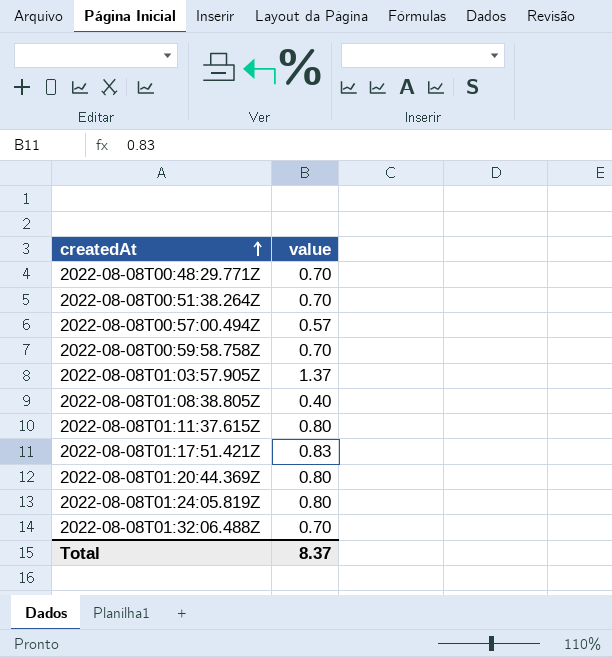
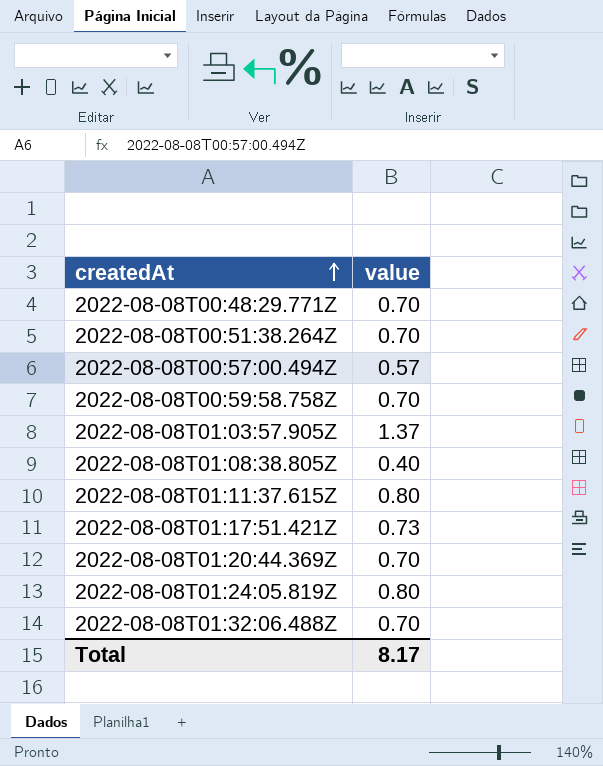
2022-08-08T01:17:51.421Z | value: 0.83 -> 0.73
2022-08-08T01:20:44.369Z | value: 0.80 -> 0.70
Total | value: 8.37 -> 8.17

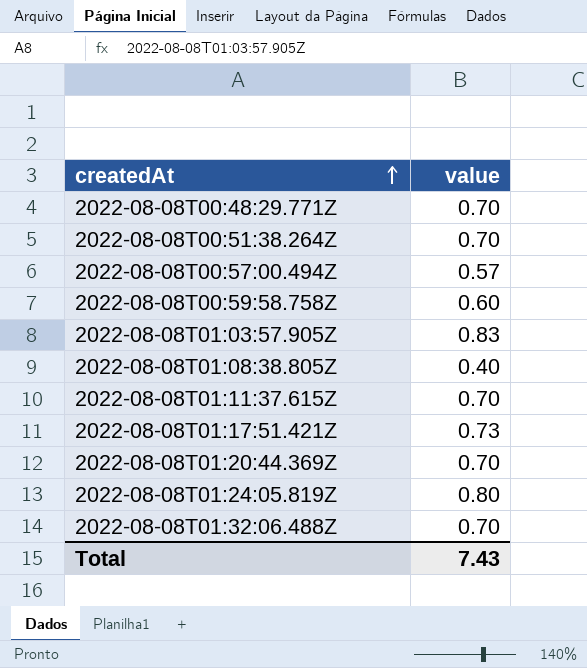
2022-08-08T00:59:58.758Z | value: 0.70 -> 0.60
2022-08-08T01:03:57.905Z | value: 1.37 -> 0.83
2022-08-08T01:11:37.615Z | value: 0.80 -> 0.70
Total | value: 8.17 -> 7.43

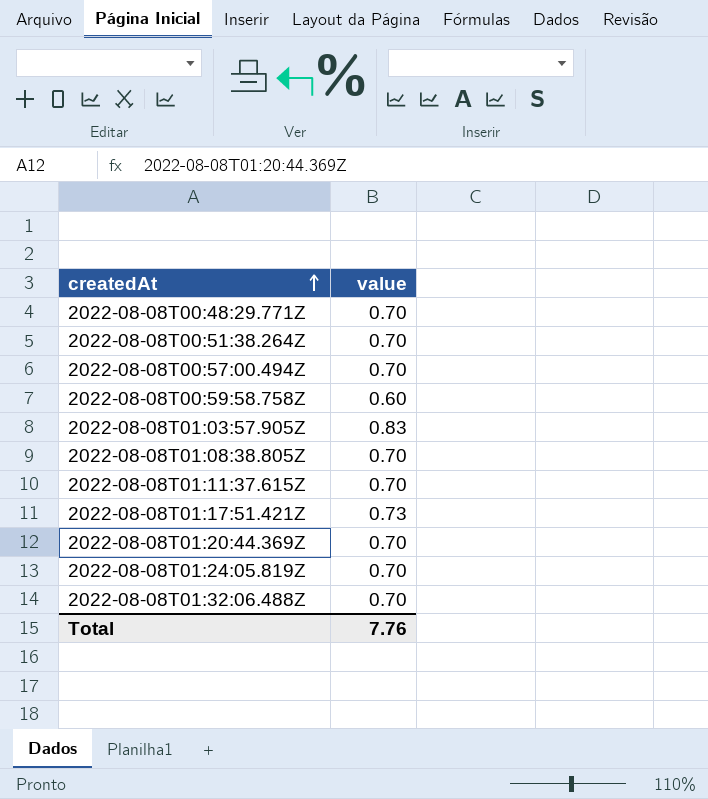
2022-08-08T00:57:00.494Z | value: 0.57 -> 0.70
2022-08-08T01:08:38.805Z | value: 0.40 -> 0.70
2022-08-08T01:24:05.819Z | value: 0.80 -> 0.70
Total | value: 7.43 -> 7.76

